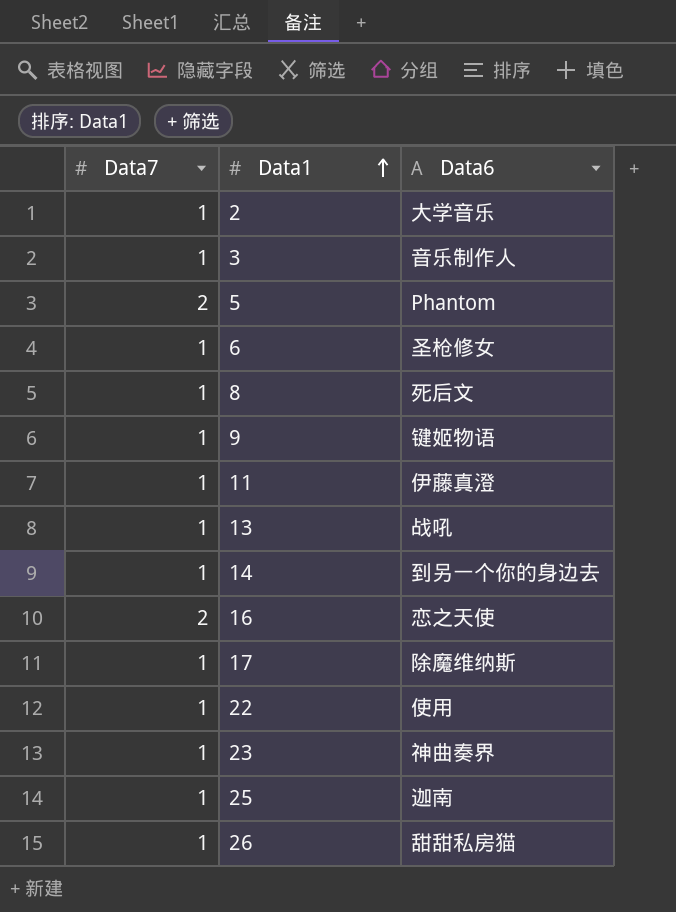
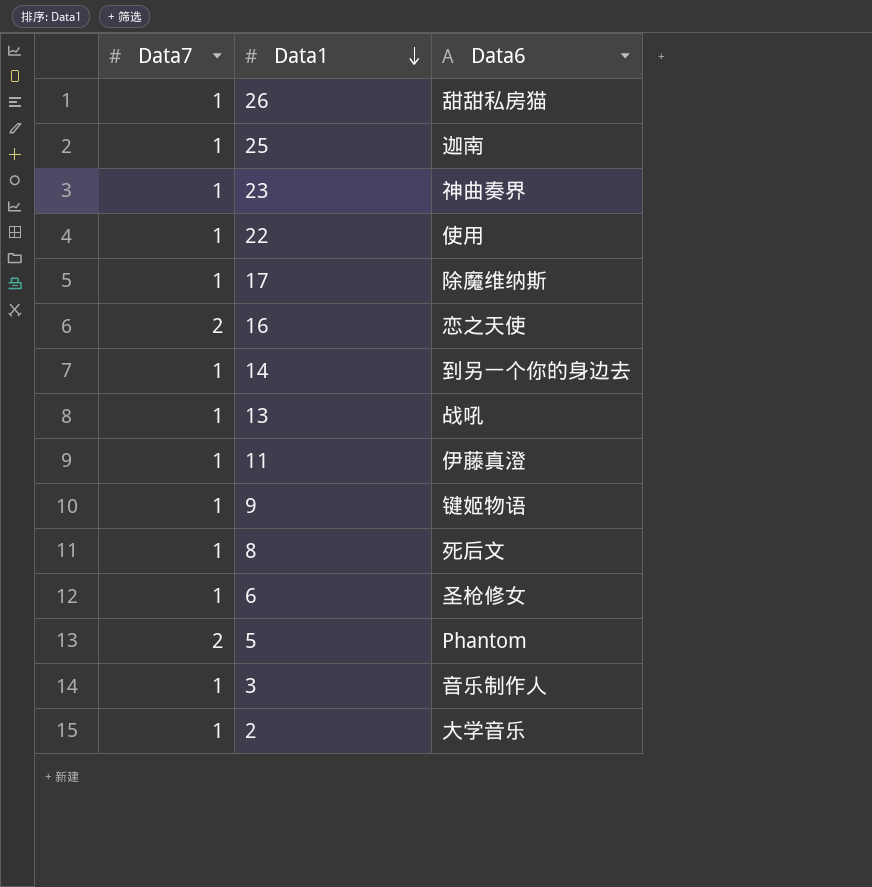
row order: Data1 ascending -> Data1 descending

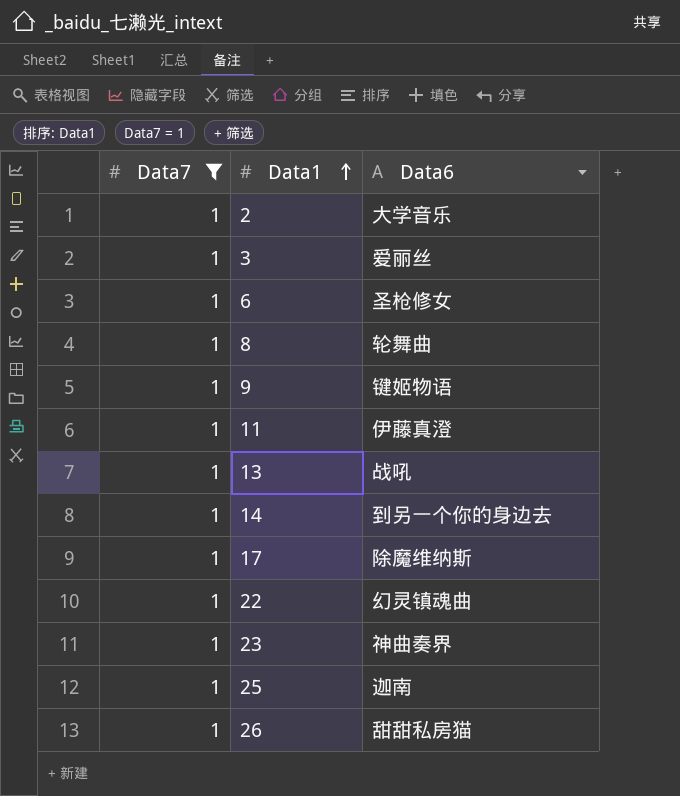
filter: none -> Data7 = 1
row order: Data1 descending -> Data1 ascending
3 | Data6: 音乐制作人 -> 爱丽丝
8 | Data6: 死后文 -> 轮舞曲
22 | Data6: 使用 -> 幻灵镇魂曲

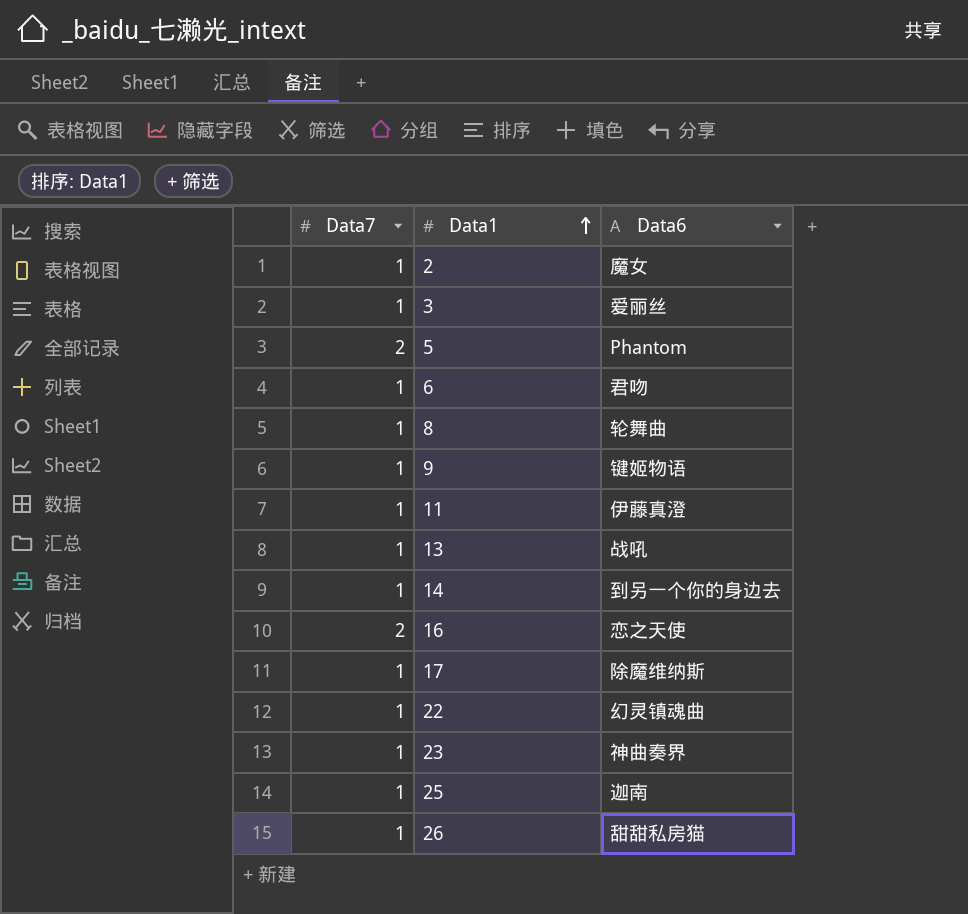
filter: Data7 = 1 -> none
2 | Data6: 大学音乐 -> 魔女
6 | Data6: 圣枪修女 -> 君吻

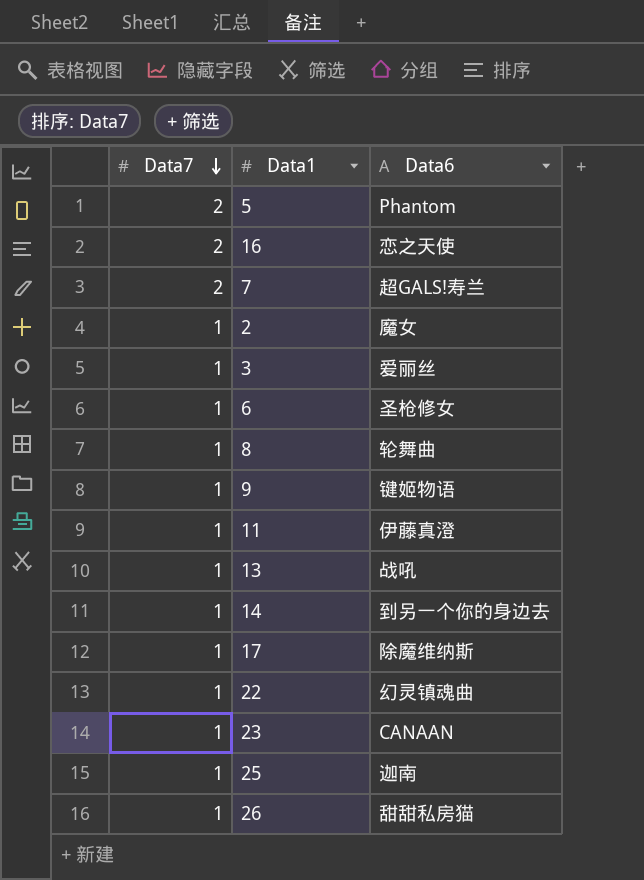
row order: Data1 ascending -> Data7 descending
row 7: none -> 2 | 超GALS!寿兰
6 | Data6: 君吻 -> 圣枪修女
23 | Data6: 神曲奏界 -> CANAAN

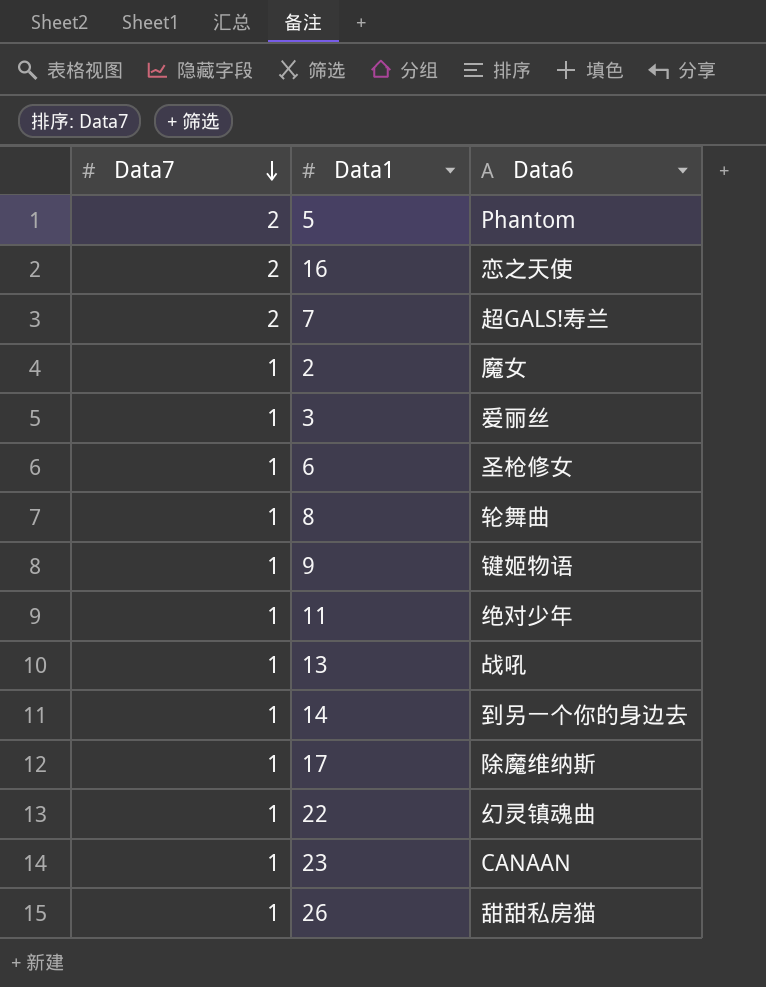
row 25: 1 | 迦南 -> none
11 | Data6: 伊藤真澄 -> 绝对少年

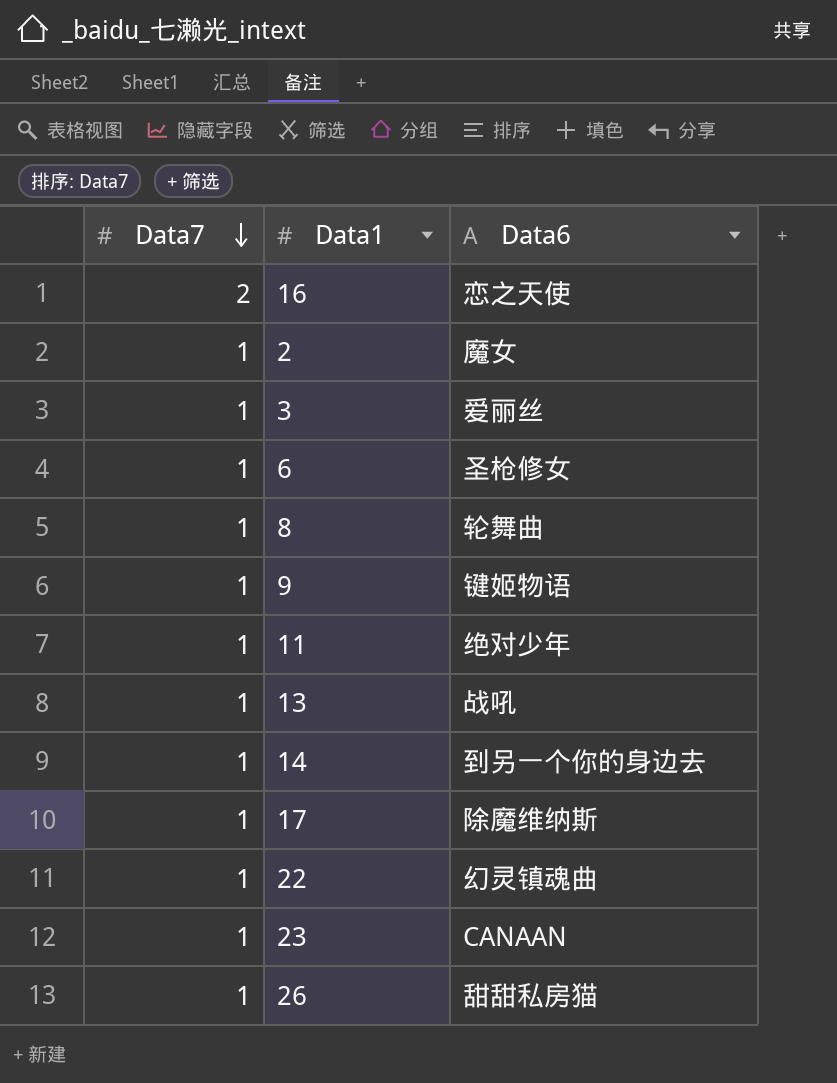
row 5: 2 | Phantom -> none
row 7: 2 | 超GALS!寿兰 -> none

